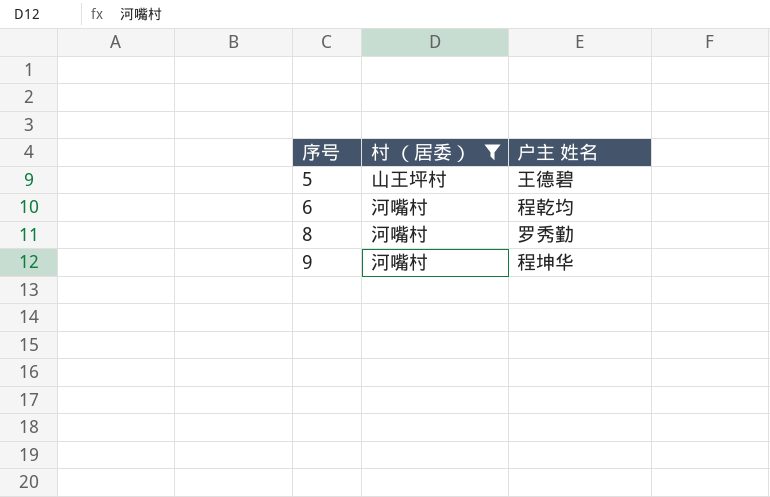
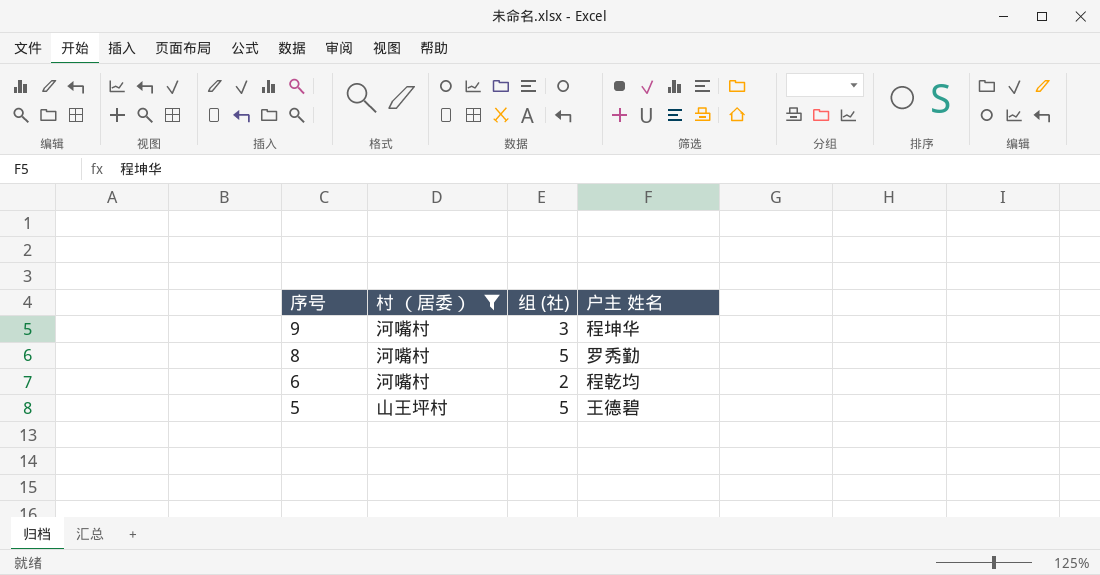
row order: 序号 ascending -> 序号 descending
column 组 (社) | position: none -> 3

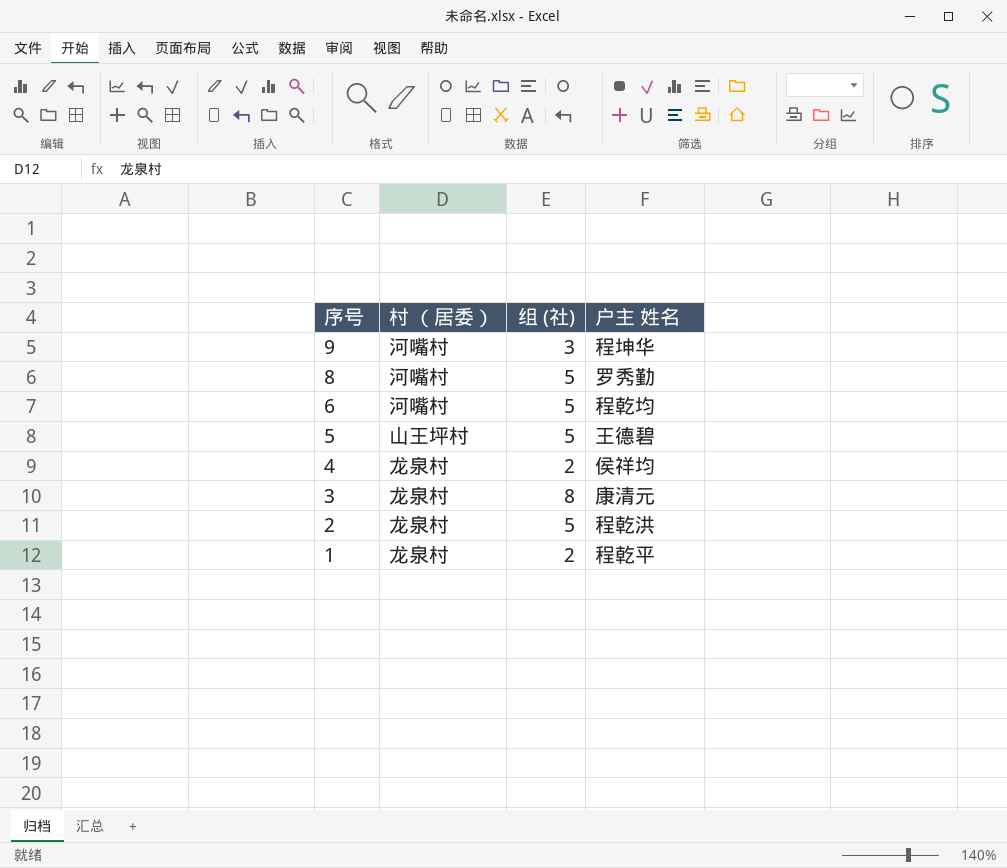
filter: 村 （居委） != 龙泉村 -> none
6 | 组 (社): 2 -> 5

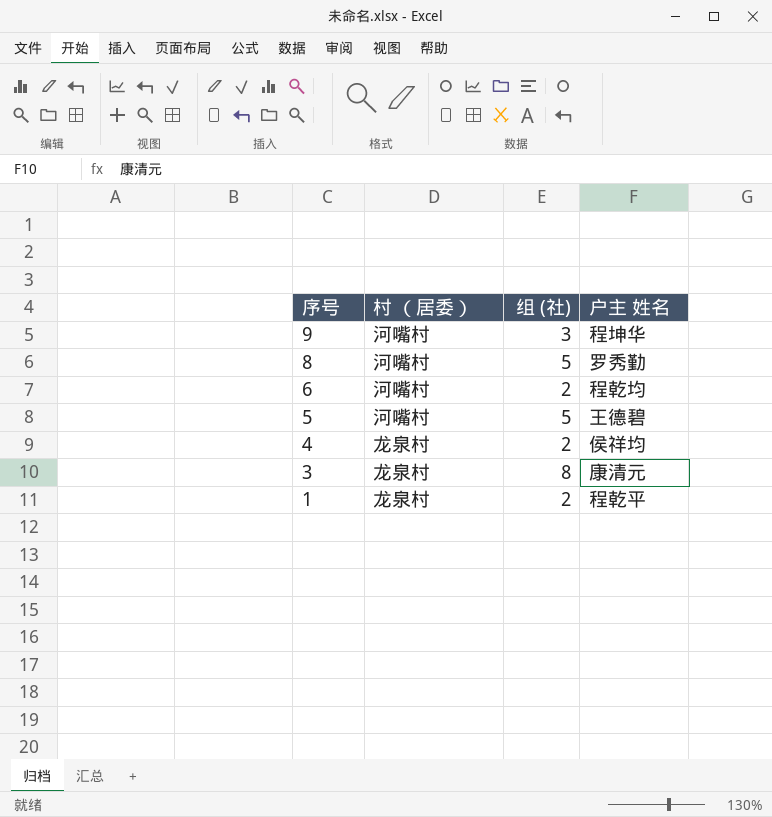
row 2: 龙泉村 | 5 | 程乾洪 -> none
6 | 组 (社): 5 -> 2
5 | 村 （居委）: 山王坪村 -> 河嘴村

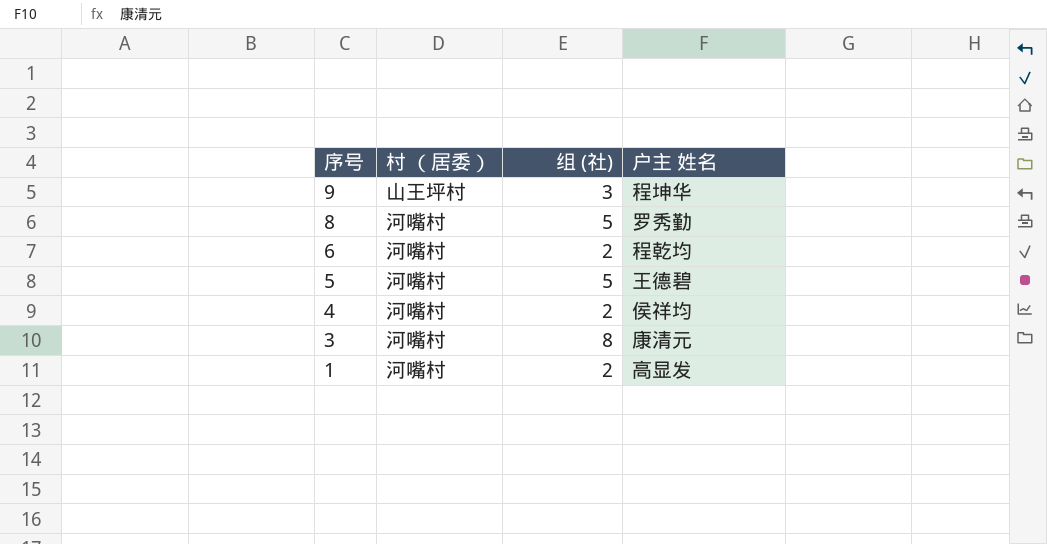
9 | 村 （居委）: 河嘴村 -> 山王坪村
4 | 村 （居委）: 龙泉村 -> 河嘴村
3 | 村 （居委）: 龙泉村 -> 河嘴村
1 | 村 （居委）: 龙泉村 -> 河嘴村
1 | 户主 姓名: 程乾平 -> 高显发

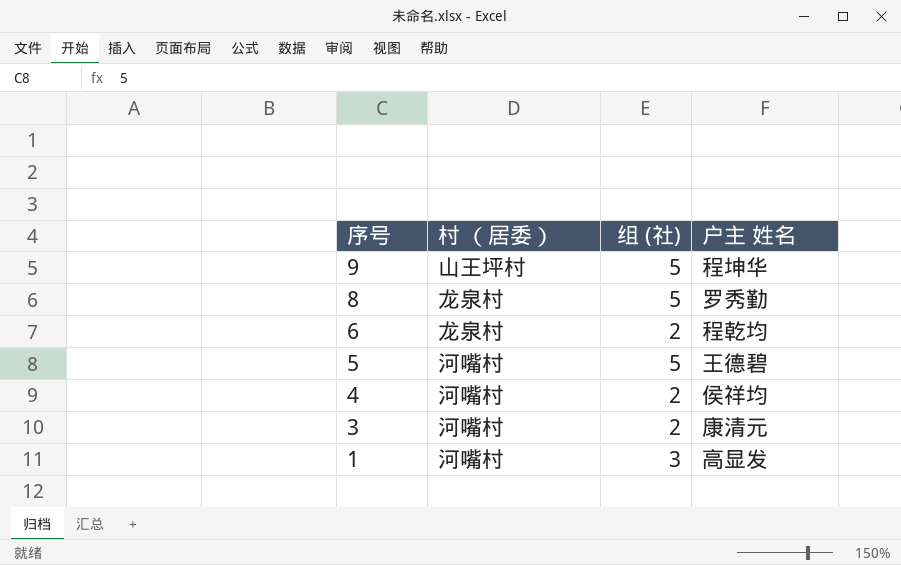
9 | 组 (社): 3 -> 5
8 | 村 （居委）: 河嘴村 -> 龙泉村
6 | 村 （居委）: 河嘴村 -> 龙泉村
3 | 组 (社): 8 -> 2
1 | 组 (社): 2 -> 3

